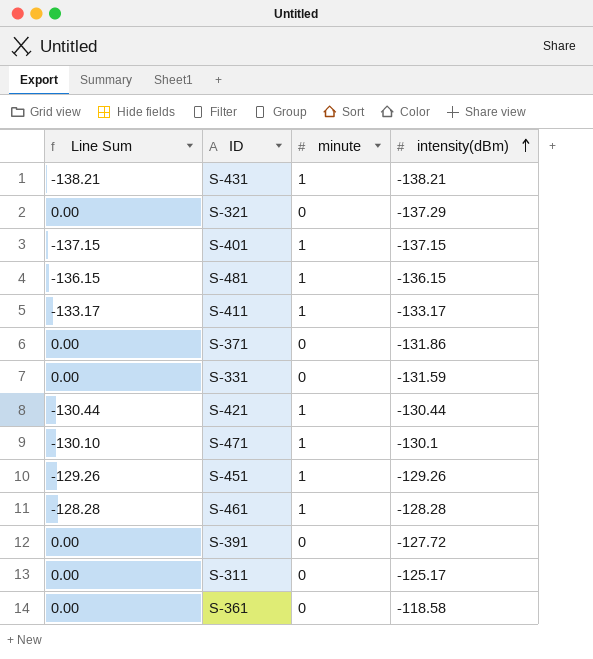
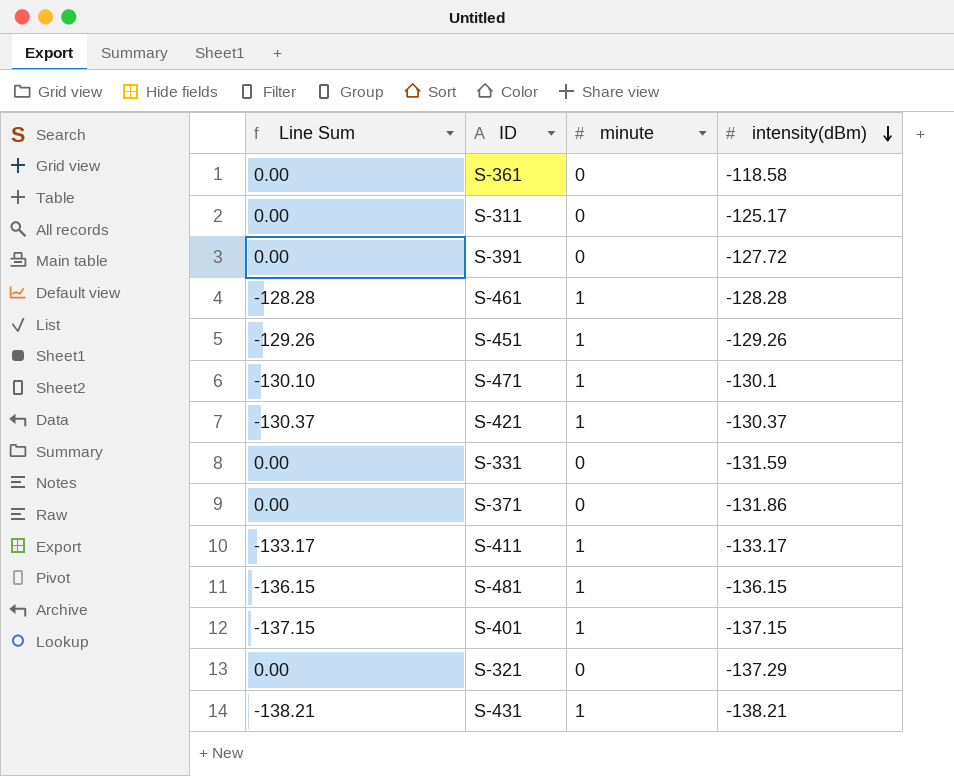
row order: intensity(dBm) ascending -> intensity(dBm) descending
S-421 | Line Sum: -130.44 -> -130.37
S-421 | intensity(dBm): -130.44 -> -130.37

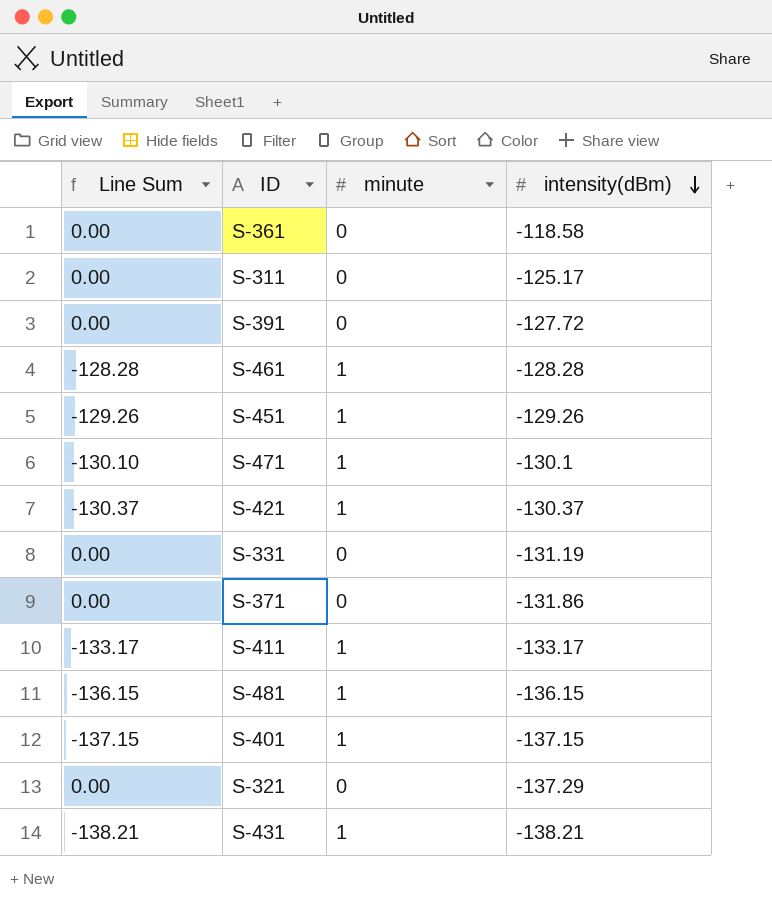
S-331 | intensity(dBm): -131.59 -> -131.19

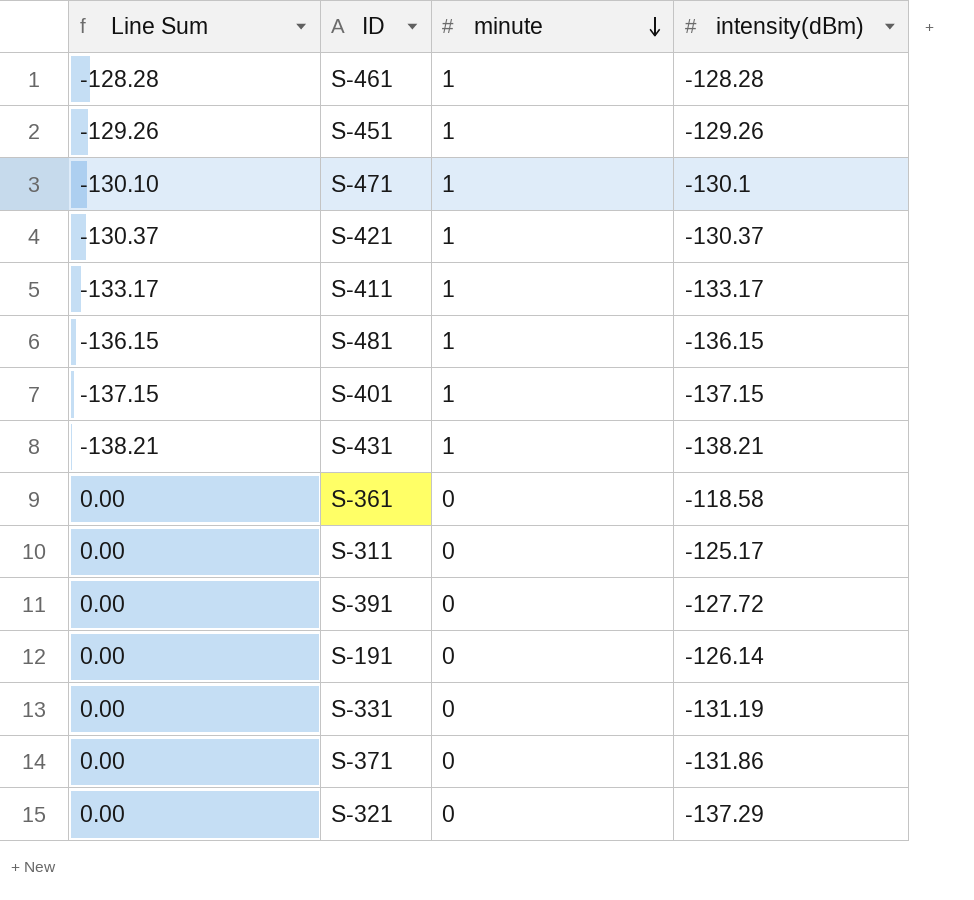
row order: intensity(dBm) descending -> minute descending
row S-191: none -> 0.00 | 0 | -126.14

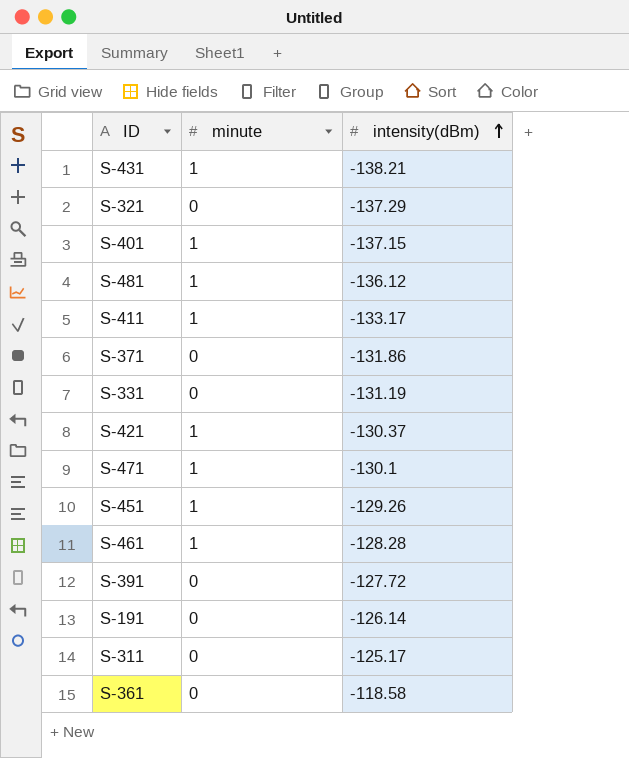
row order: minute descending -> intensity(dBm) ascending
column Line Sum | formula: [minute] * [intensity(dBm)] -> none
S-481 | intensity(dBm): -136.15 -> -136.12

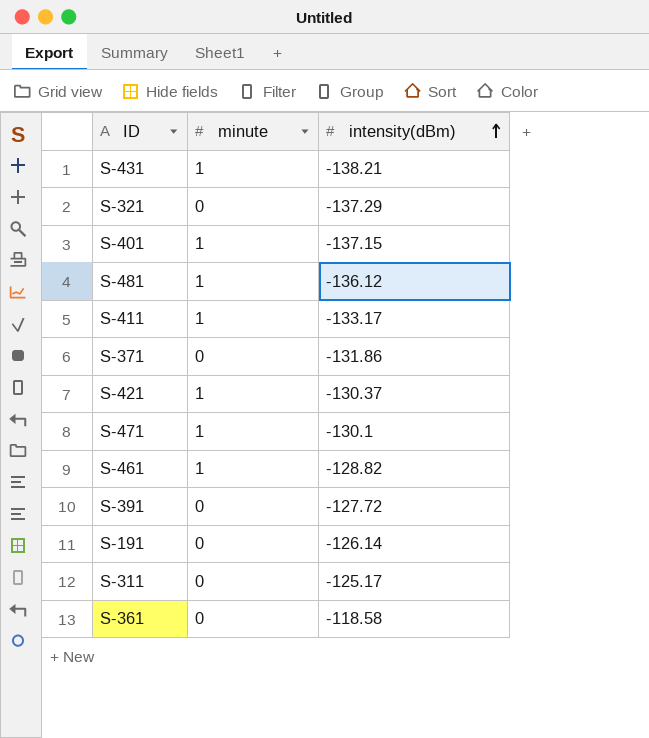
row S-331: 0 | -131.19 -> none
row S-451: 1 | -129.26 -> none
S-461 | intensity(dBm): -128.28 -> -128.82

